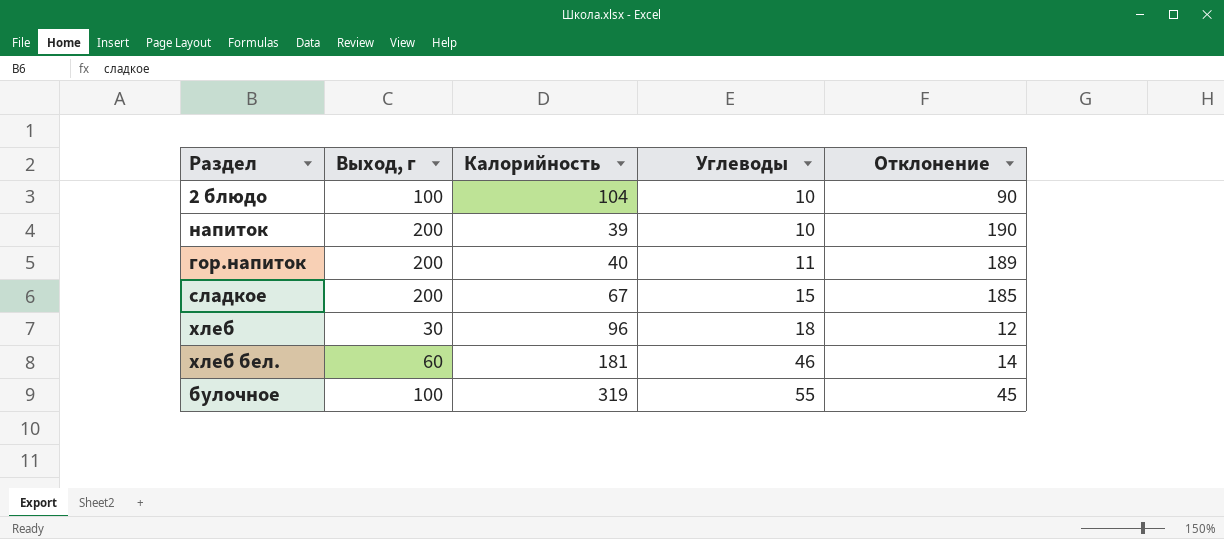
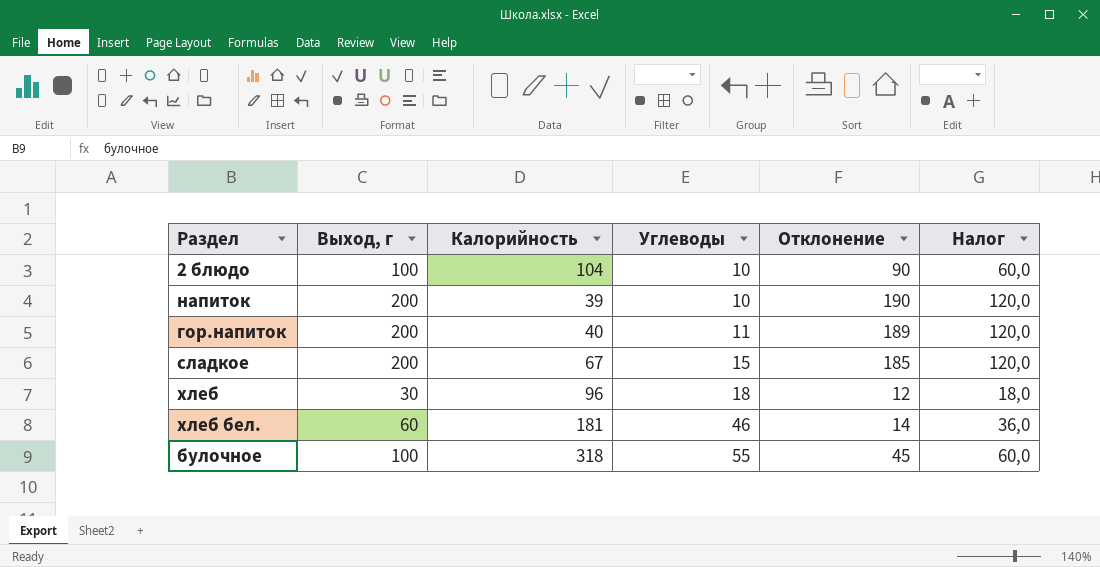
column Налог | formula: none -> [Выход, г] * 0,6
булочное | Калорийность: 319 -> 318

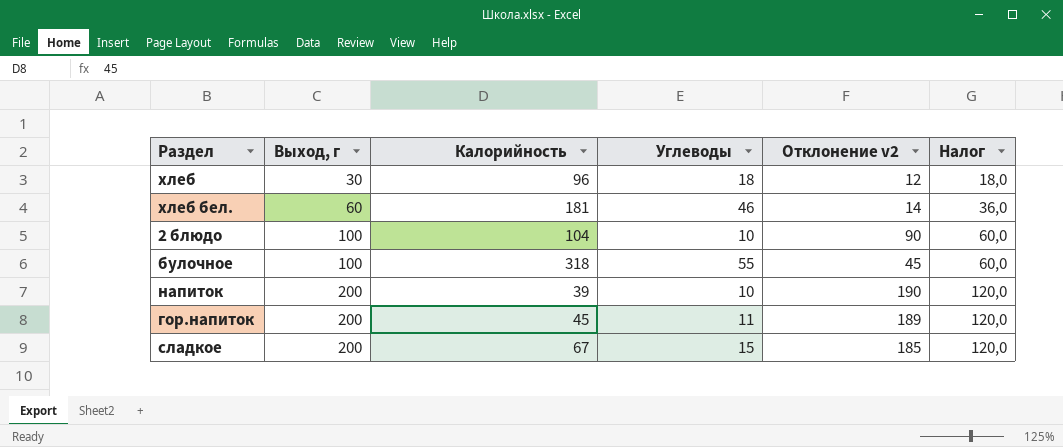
row order: Углеводы ascending -> Выход, г ascending
column name: Отклонение -> Отклонение v2
гор.напиток | Калорийность: 40 -> 45

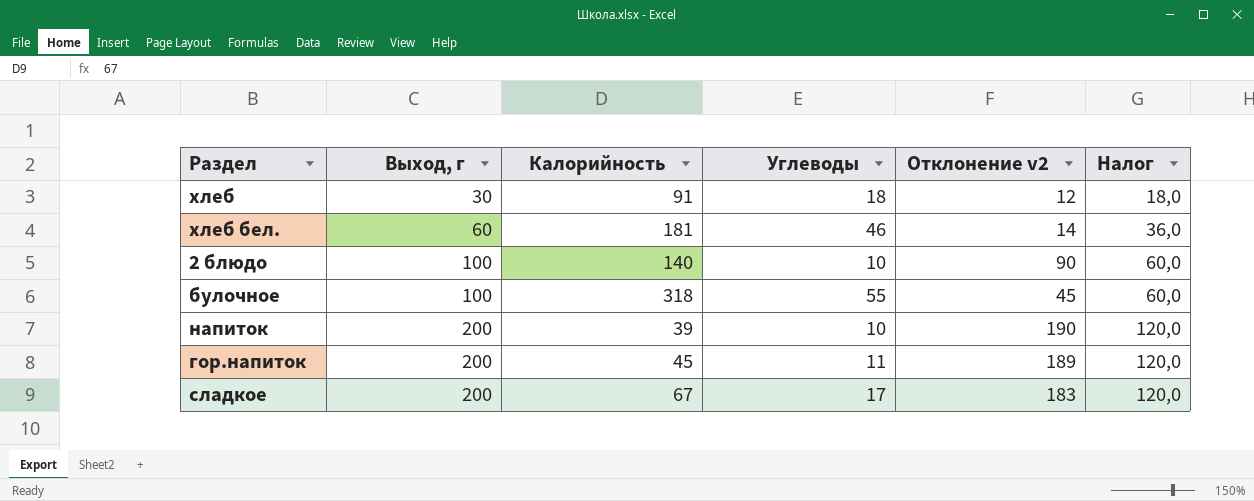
хлеб | Калорийность: 96 -> 91
2 блюдо | Калорийность: 104 -> 140
сладкое | Углеводы: 15 -> 17
сладкое | Отклонение v2: 185 -> 183

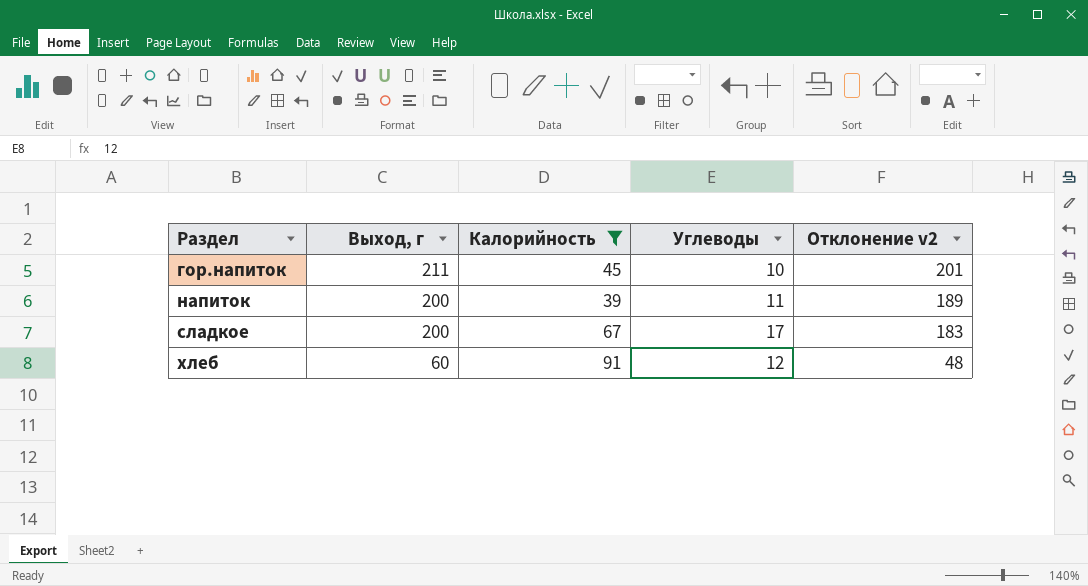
filter: none -> Калорийность <= 91
row order: Выход, г ascending -> Раздел ascending
column Налог | formula: [Выход, г] * 0,6 -> none
гор.напиток | Выход, г: 200 -> 211
гор.напиток | Углеводы: 11 -> 10
гор.напиток | Отклонение v2: 189 -> 201
напиток | Углеводы: 10 -> 11
напиток | Отклонение v2: 190 -> 189
хлеб | Выход, г: 30 -> 60
хлеб | Углеводы: 18 -> 12
хлеб | Отклонение v2: 12 -> 48

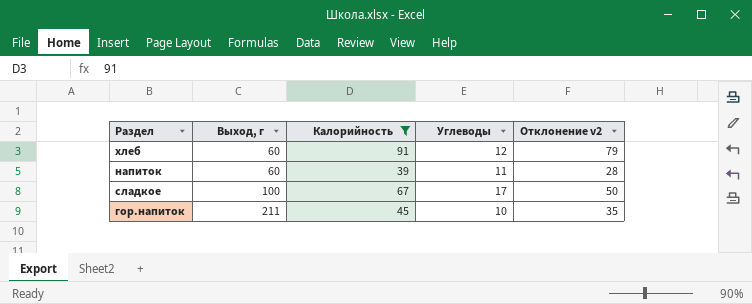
row order: Раздел ascending -> Выход, г ascending
column Отклонение v2 | formula: [Выход, г] - [Углеводы] -> [Калорийность] - [Углеводы]
напиток | Выход, г: 200 -> 60
сладкое | Выход, г: 200 -> 100

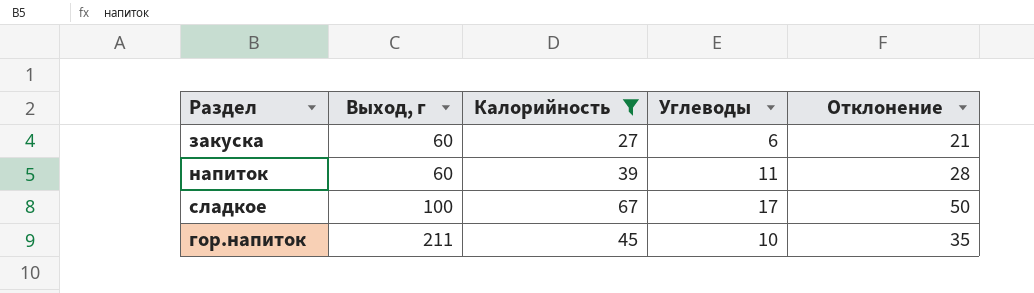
column name: Отклонение v2 -> Отклонение
row хлеб: 60 | 91 | 12 | 79 -> none
row закуска: none -> 60 | 27 | 6 | 21

